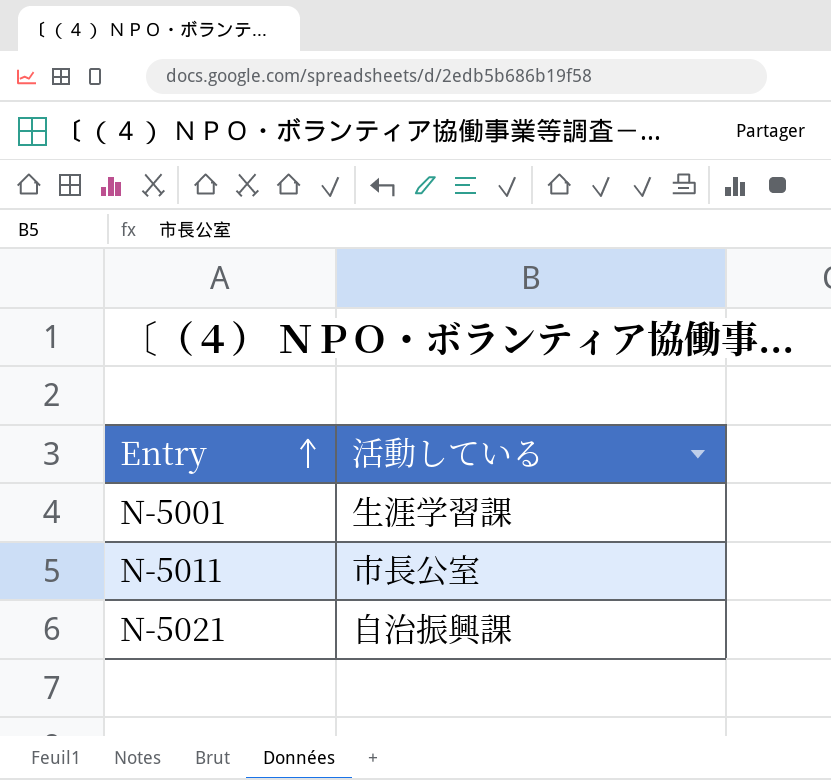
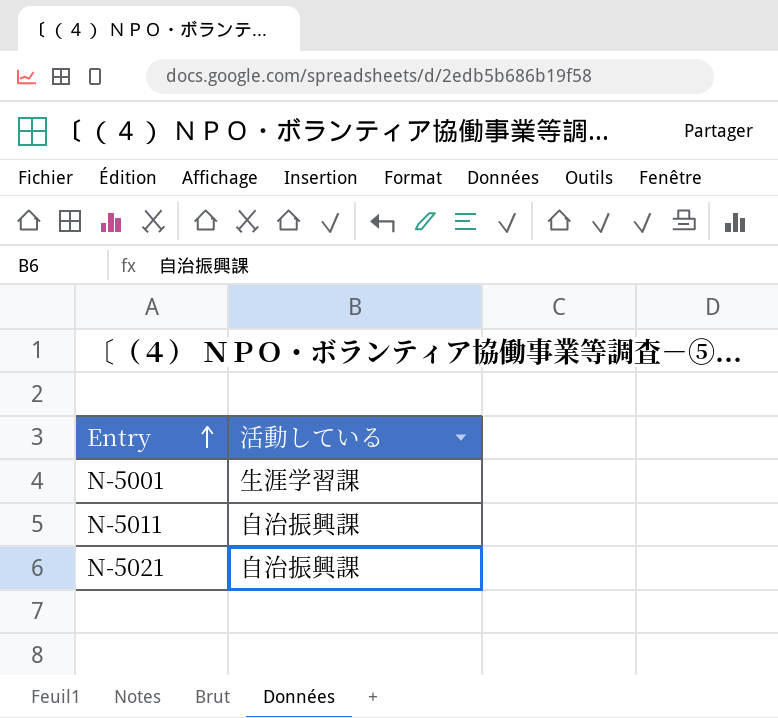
N-5011 | 活動している: 市長公室 -> 自治振興課

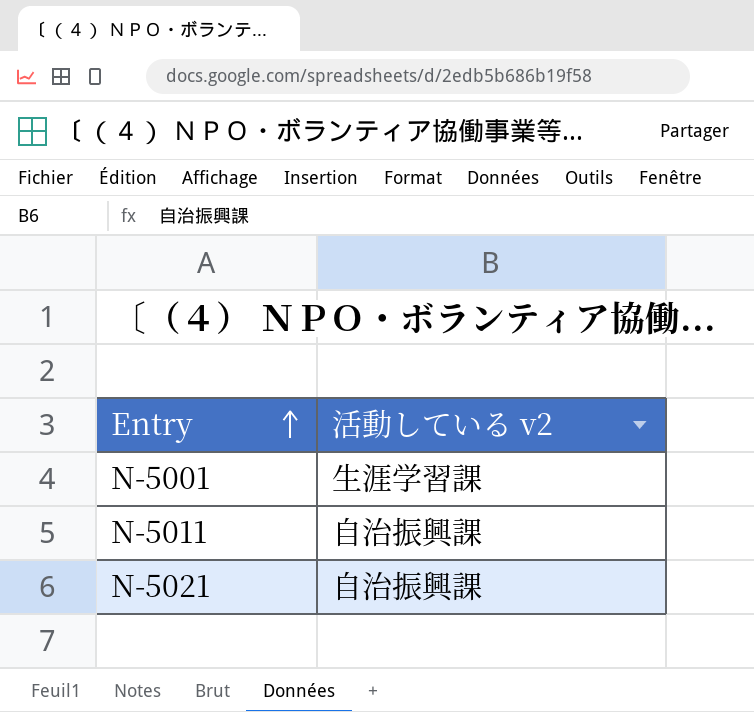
column name: 活動している -> 活動している v2

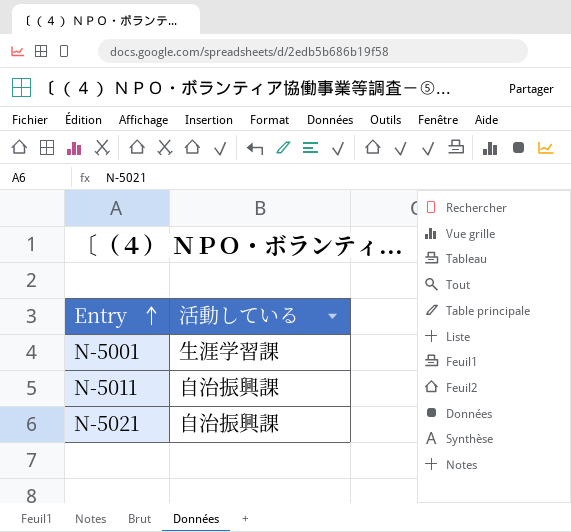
column name: 活動している v2 -> 活動している

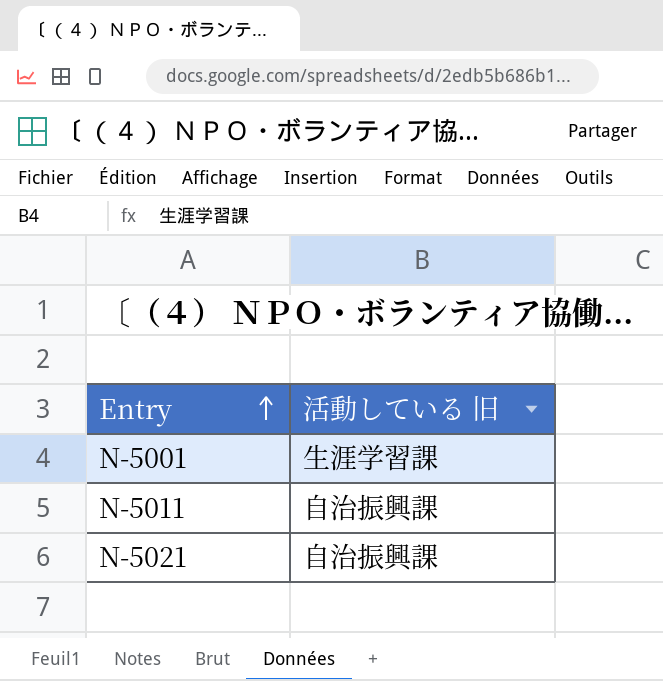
column name: 活動している -> 活動している 旧

